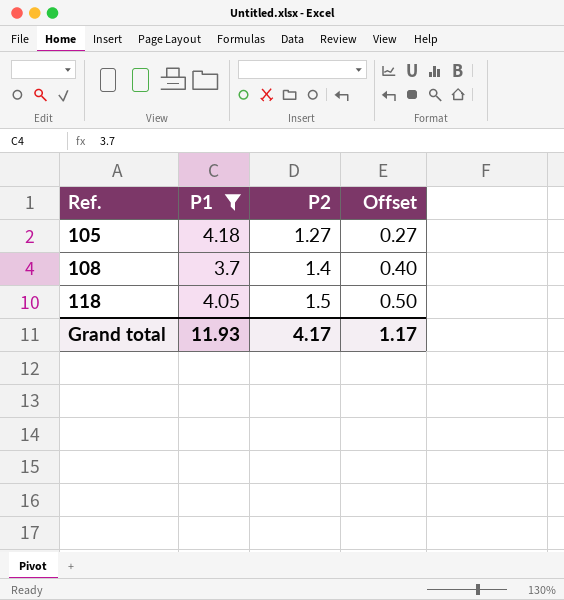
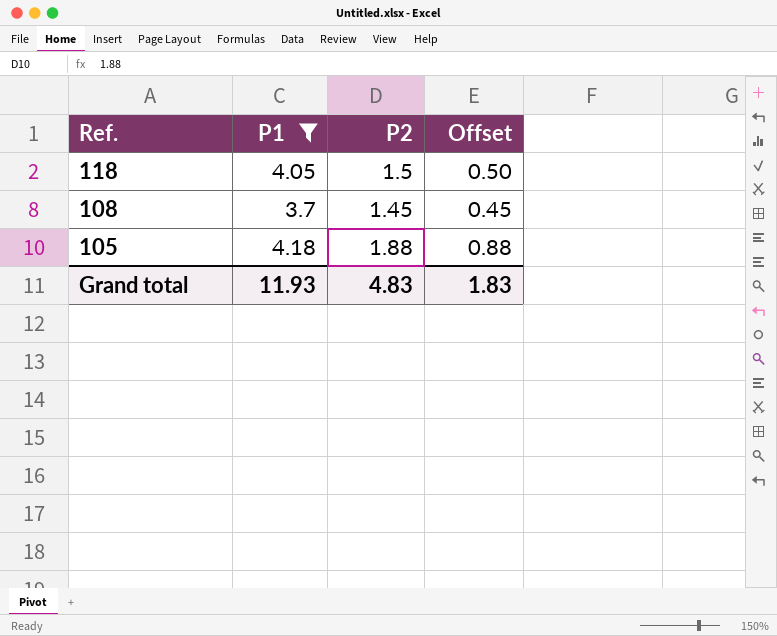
row order: Ref. ascending -> Ref. descending
108 | P2: 1.4 -> 1.45
108 | Offset: 0.40 -> 0.45
105 | P2: 1.27 -> 1.88
105 | Offset: 0.27 -> 0.88
Grand total | P2: 4.17 -> 4.83
Grand total | Offset: 1.17 -> 1.83

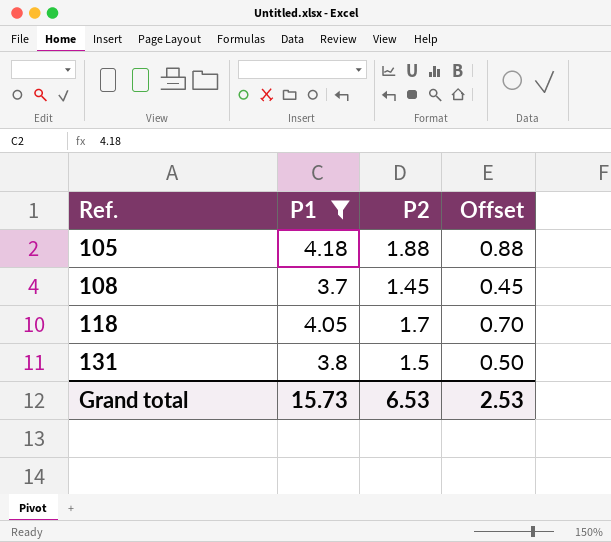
row order: Ref. descending -> Ref. ascending
118 | P2: 1.5 -> 1.7
118 | Offset: 0.50 -> 0.70
row 131: none -> 3.8 | 1.5 | 0.50
Grand total | P1: 11.93 -> 15.73
Grand total | P2: 4.83 -> 6.53
Grand total | Offset: 1.83 -> 2.53

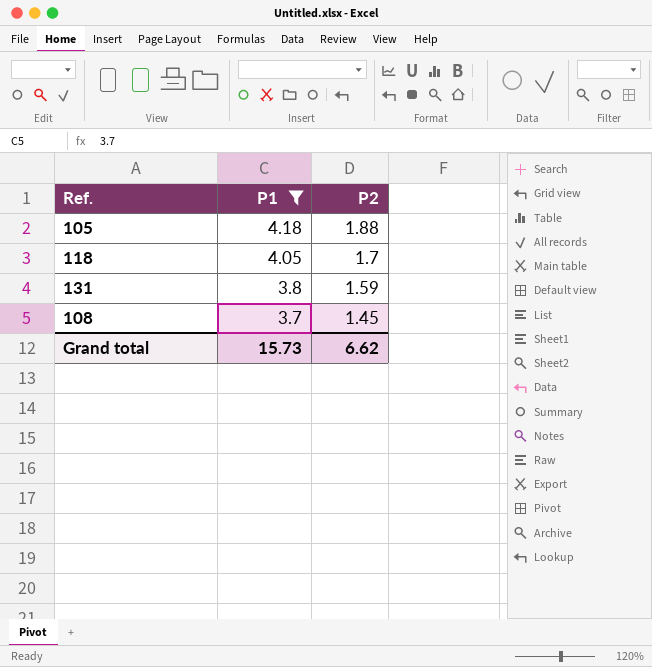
row order: Ref. ascending -> P1 descending
column Offset | formula: [P2] - 1 -> none
131 | P2: 1.5 -> 1.59
Grand total | P2: 6.53 -> 6.62

